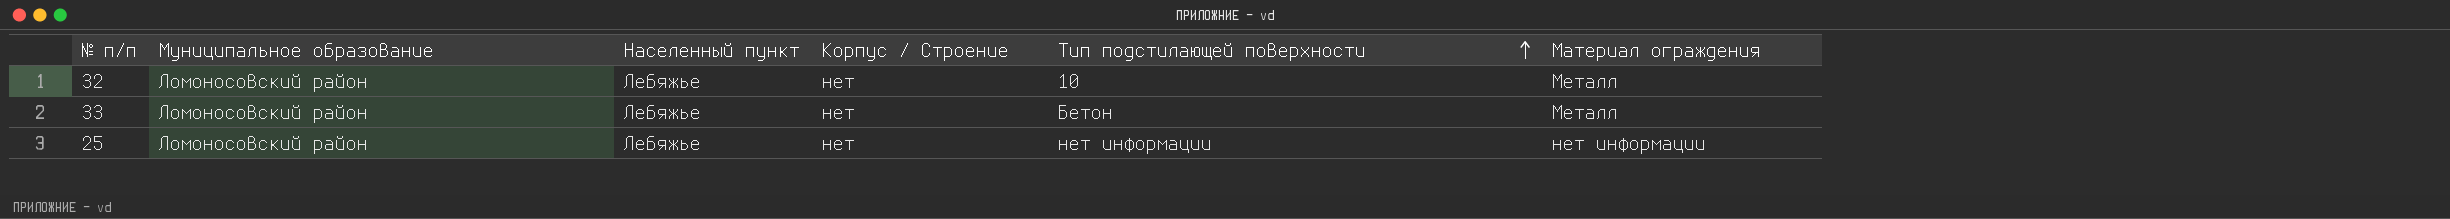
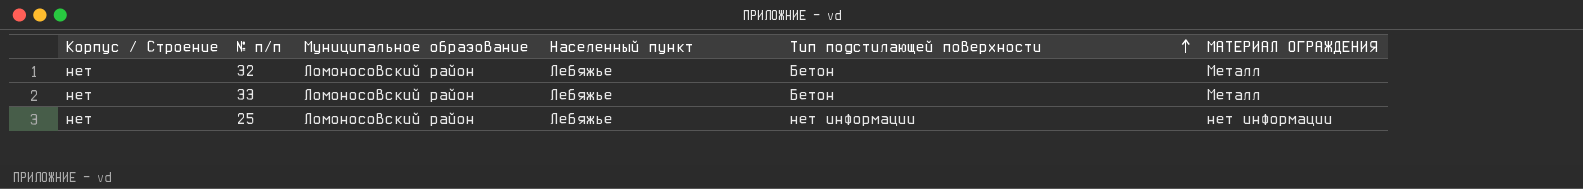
column Корпус / Строение | position: 4 -> 1
column name: Материал ограждения -> МАТЕРИАЛ ОГРАЖДЕНИЯ
32 | Тип подстилающей поверхности: 10 -> Бетон

